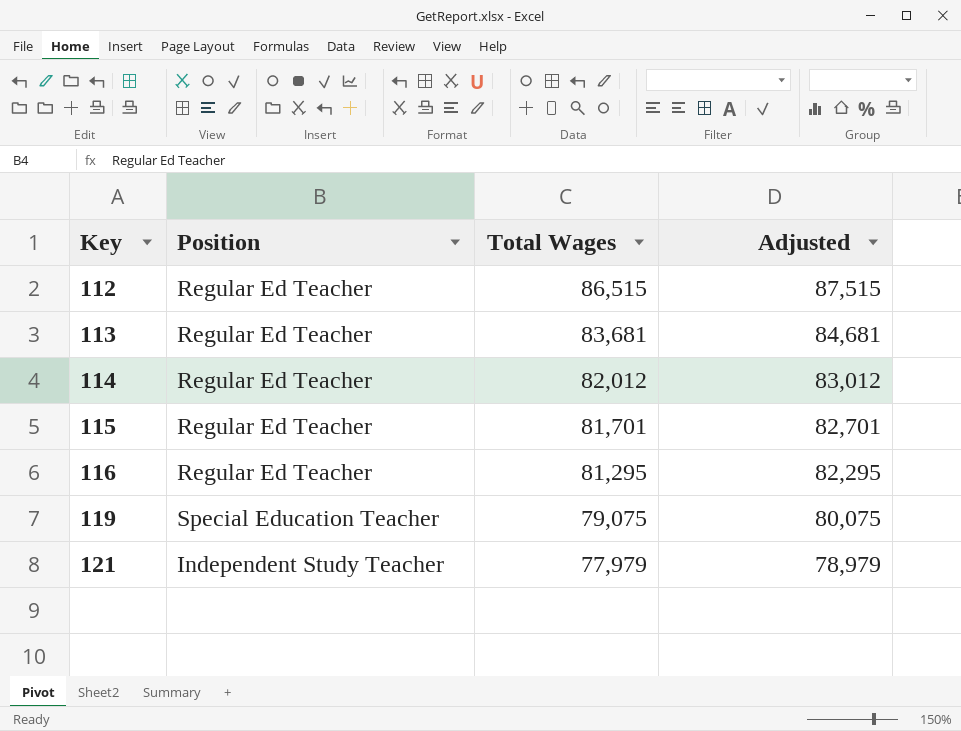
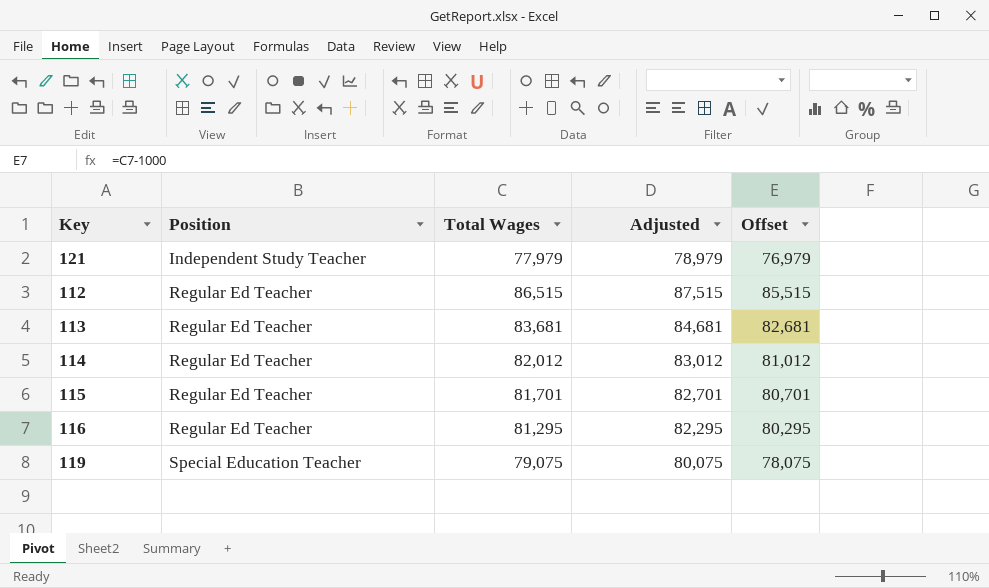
row order: Key ascending -> Position ascending
column Offset | formula: none -> [Total Wages] - 1000

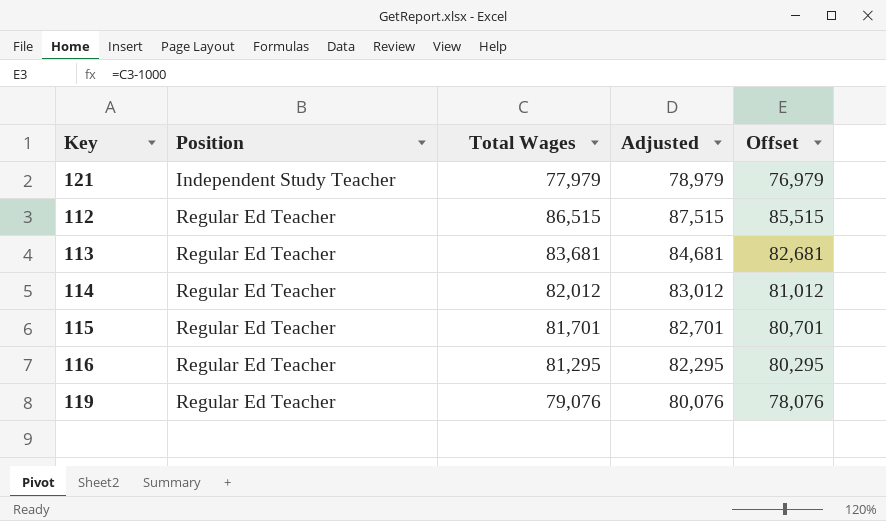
119 | Position: Special Education Teacher -> Regular Ed Teacher
119 | Total Wages: 79,075 -> 79,076
119 | Adjusted: 80,075 -> 80,076
119 | Offset: 78,075 -> 78,076

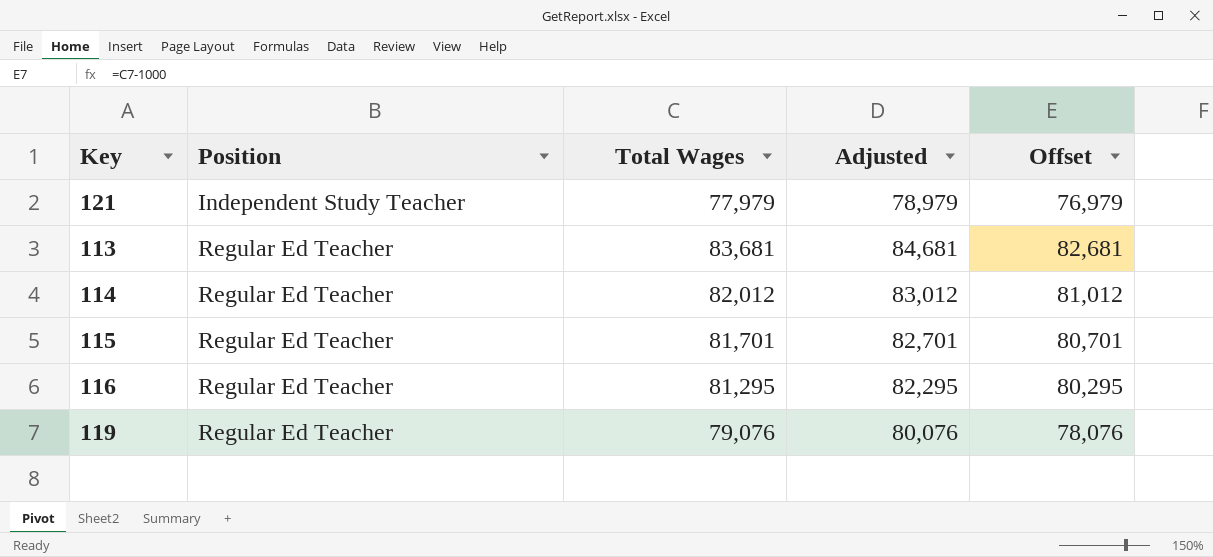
row 112: Regular Ed Teacher | 86,515 | 87,515 | 85,515 -> none

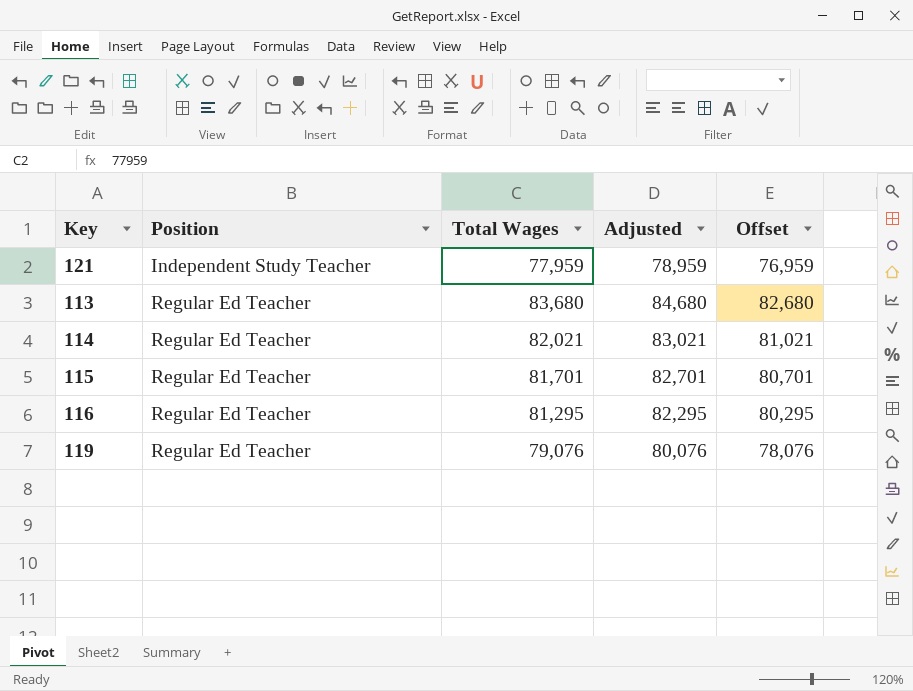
121 | Total Wages: 77,979 -> 77,959
121 | Adjusted: 78,979 -> 78,959
121 | Offset: 76,979 -> 76,959
113 | Total Wages: 83,681 -> 83,680
113 | Adjusted: 84,681 -> 84,680
113 | Offset: 82,681 -> 82,680
114 | Total Wages: 82,012 -> 82,021
114 | Adjusted: 83,012 -> 83,021
114 | Offset: 81,012 -> 81,021

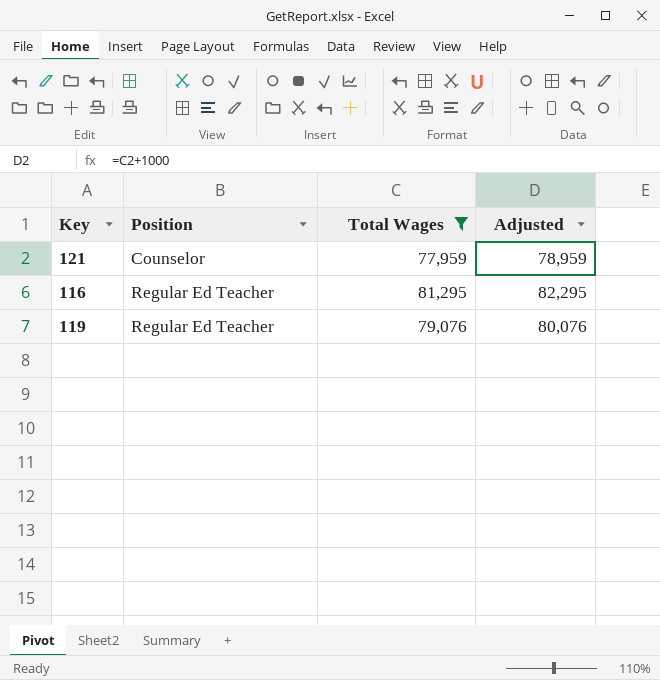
filter: none -> Total Wages <= 81,295
column Offset | formula: [Total Wages] - 1000 -> none
121 | Position: Independent Study Teacher -> Counselor

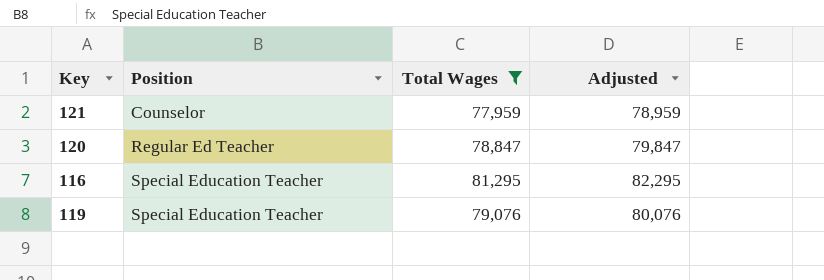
row 120: none -> Regular Ed Teacher | 78,847 | 79,847
116 | Position: Regular Ed Teacher -> Special Education Teacher
119 | Position: Regular Ed Teacher -> Special Education Teacher

